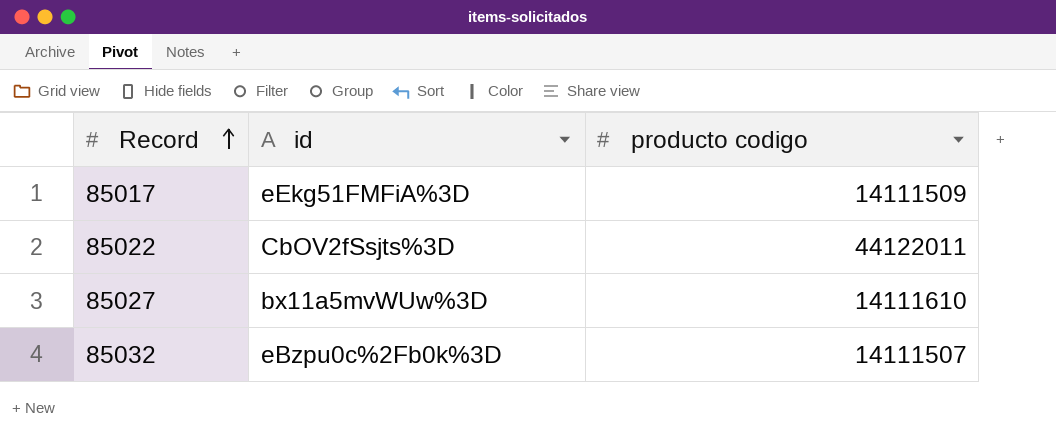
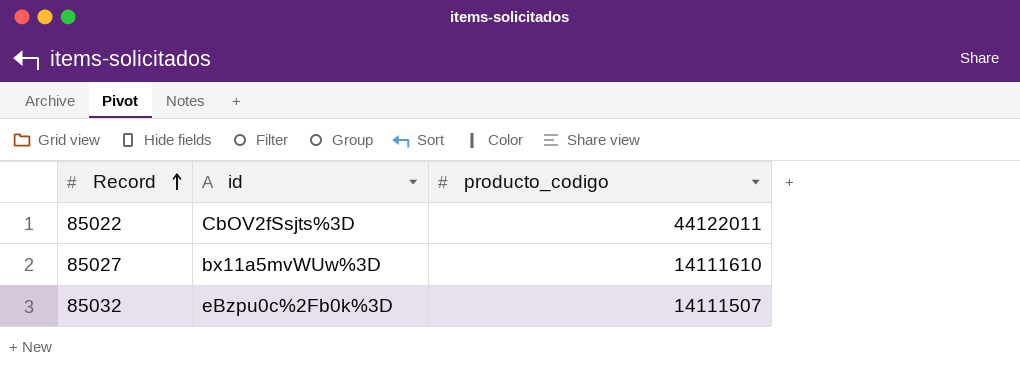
column name: producto codigo -> producto_codigo
row 85017: eEkg51FMFiA%3D | 14111509 -> none

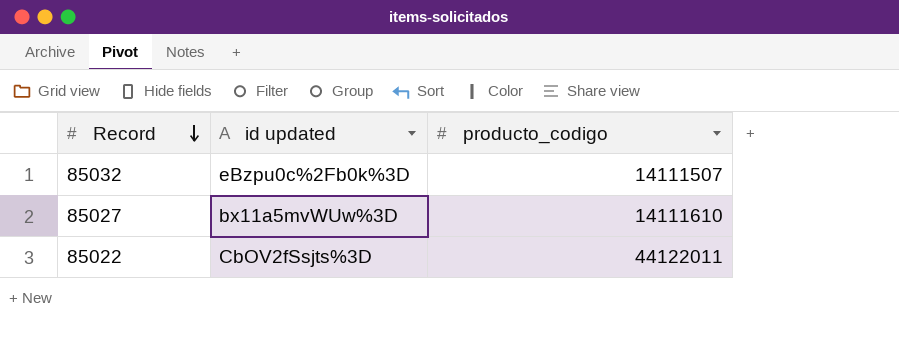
row order: Record ascending -> Record descending
column name: id -> id updated

